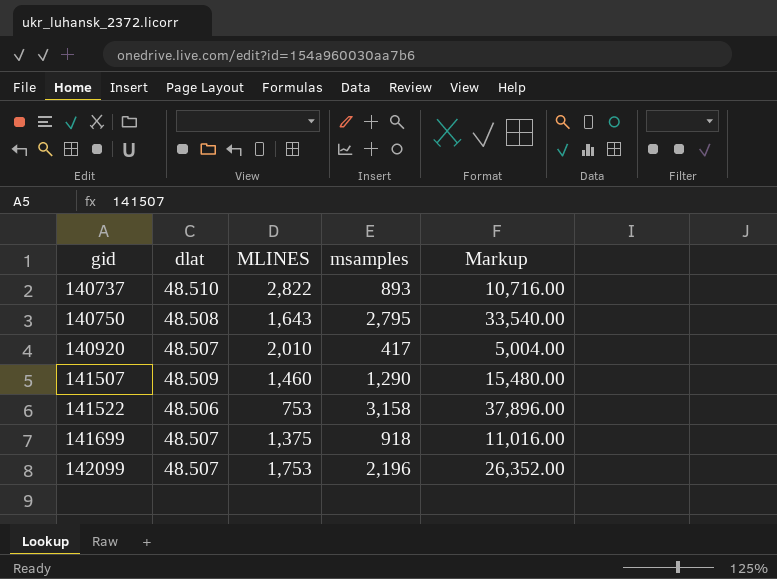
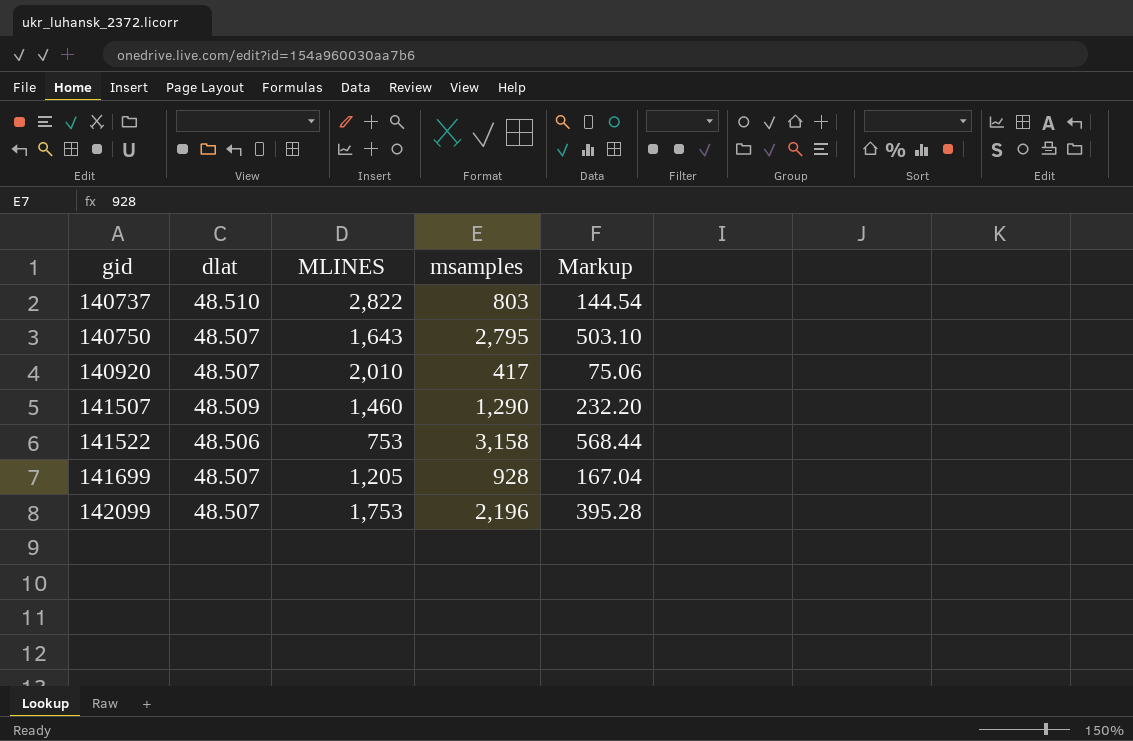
column Markup | formula: [msamples] * 12 -> [msamples] * 0.18
140737 | msamples: 893 -> 803
140750 | dlat: 48.508 -> 48.507
141699 | MLINES: 1,375 -> 1,205
141699 | msamples: 918 -> 928

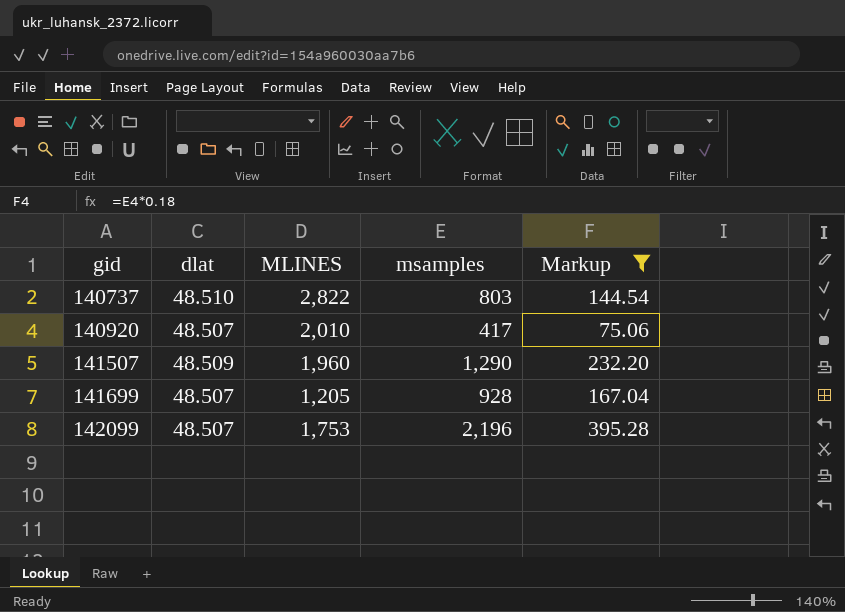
filter: none -> Markup <= 395.28
141507 | MLINES: 1,460 -> 1,960

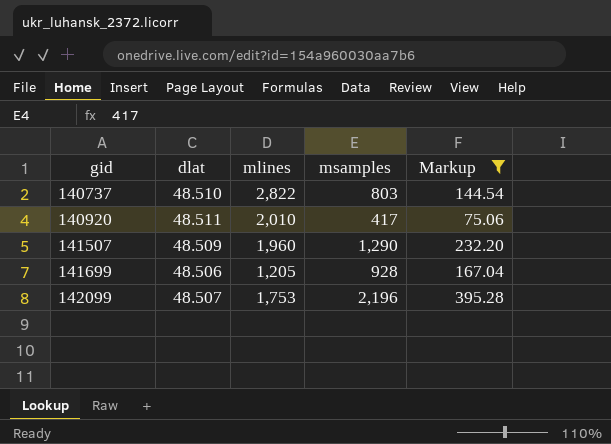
column name: MLINES -> mlines
140920 | dlat: 48.507 -> 48.511
141699 | dlat: 48.507 -> 48.506

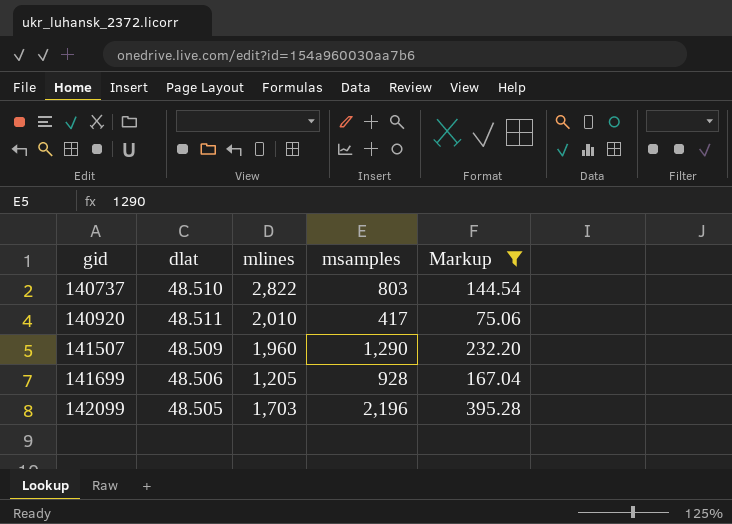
142099 | dlat: 48.507 -> 48.505
142099 | mlines: 1,753 -> 1,703

